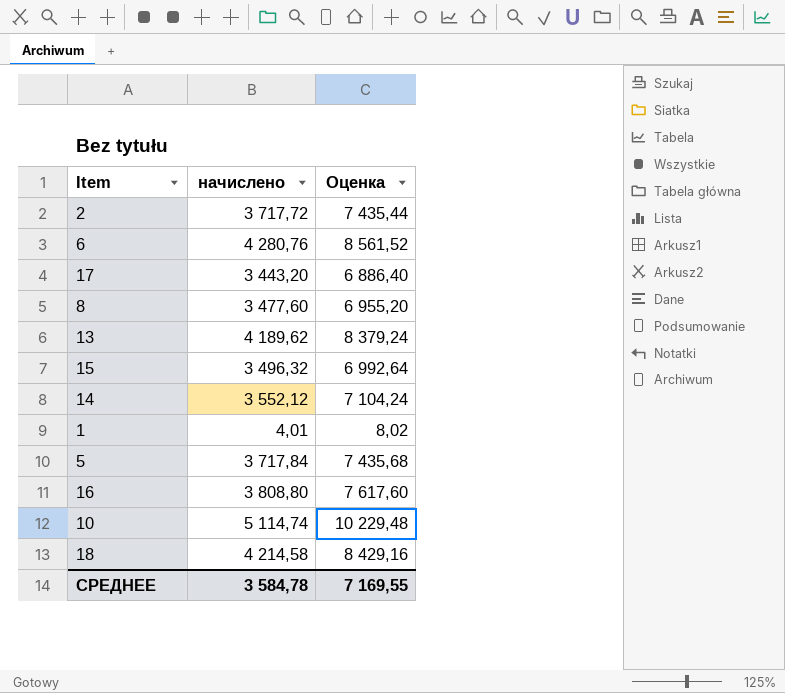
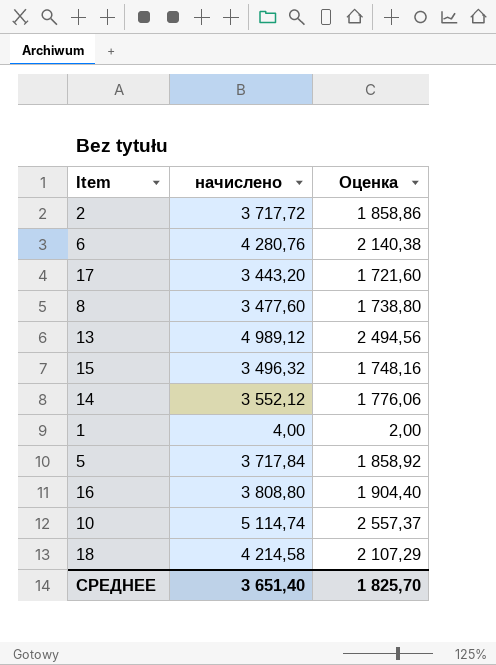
column Оценка | formula: [начислено] * 2 -> [начислено] * 0,5
13 | начислено: 4 189,62 -> 4 989,12
1 | начислено: 4,01 -> 4,00
СРЕДНЕЕ | начислено: 3 584,78 -> 3 651,40
СРЕДНЕЕ | Оценка: 7 169,55 -> 1 825,70

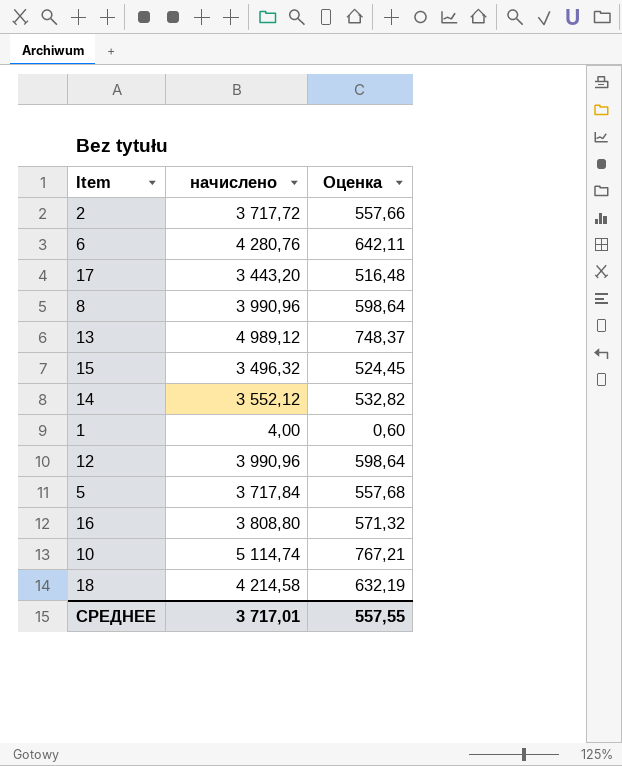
column Оценка | formula: [начислено] * 0,5 -> [начислено] * 0,15
8 | начислено: 3 477,60 -> 3 990,96
row 12: none -> 3 990,96 | 598,64
СРЕДНЕЕ | начислено: 3 651,40 -> 3 717,01
СРЕДНЕЕ | Оценка: 1 825,70 -> 557,55

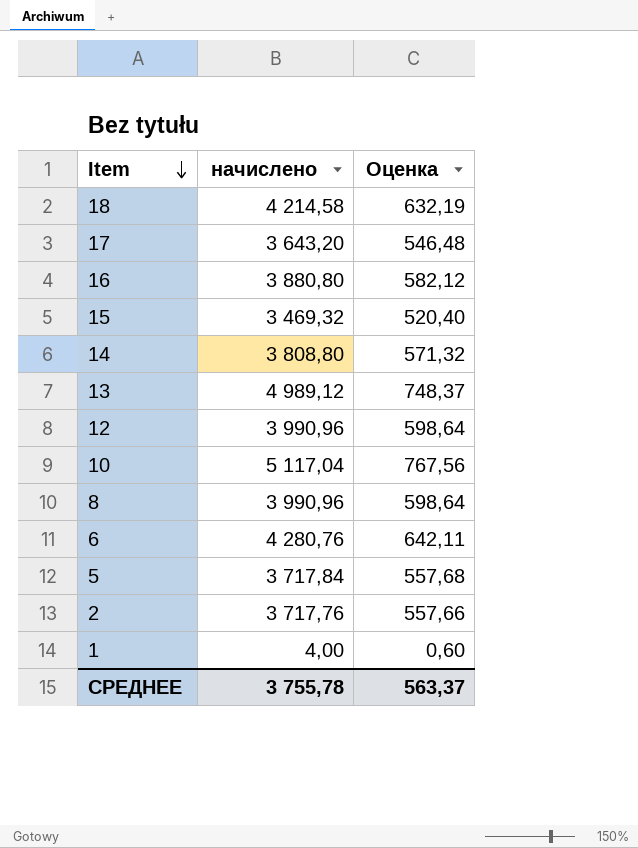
row order: none -> Item descending
17 | начислено: 3 443,20 -> 3 643,20
17 | Оценка: 516,48 -> 546,48
16 | начислено: 3 808,80 -> 3 880,80
16 | Оценка: 571,32 -> 582,12
15 | начислено: 3 496,32 -> 3 469,32
15 | Оценка: 524,45 -> 520,40
14 | начислено: 3 552,12 -> 3 808,80
14 | Оценка: 532,82 -> 571,32
10 | начислено: 5 114,74 -> 5 117,04
10 | Оценка: 767,21 -> 767,56
2 | начислено: 3 717,72 -> 3 717,76
СРЕДНЕЕ | начислено: 3 717,01 -> 3 755,78
СРЕДНЕЕ | Оценка: 557,55 -> 563,37

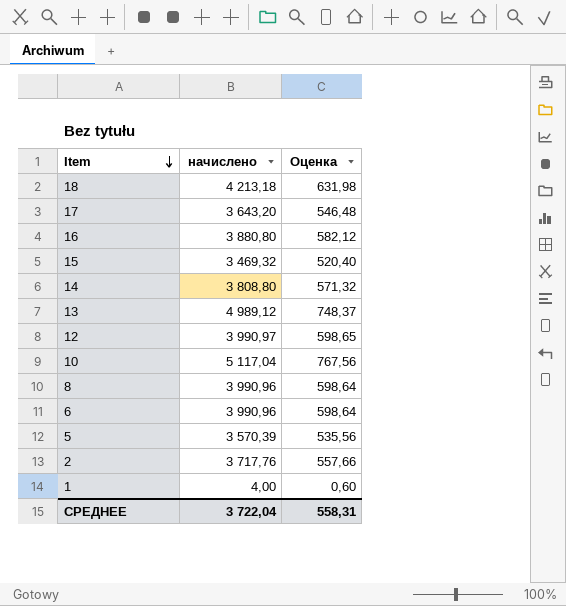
18 | начислено: 4 214,58 -> 4 213,18
18 | Оценка: 632,19 -> 631,98
12 | начислено: 3 990,96 -> 3 990,97
12 | Оценка: 598,64 -> 598,65
6 | начислено: 4 280,76 -> 3 990,96
6 | Оценка: 642,11 -> 598,64
5 | начислено: 3 717,84 -> 3 570,39
5 | Оценка: 557,68 -> 535,56
СРЕДНЕЕ | начислено: 3 755,78 -> 3 722,04
СРЕДНЕЕ | Оценка: 563,37 -> 558,31

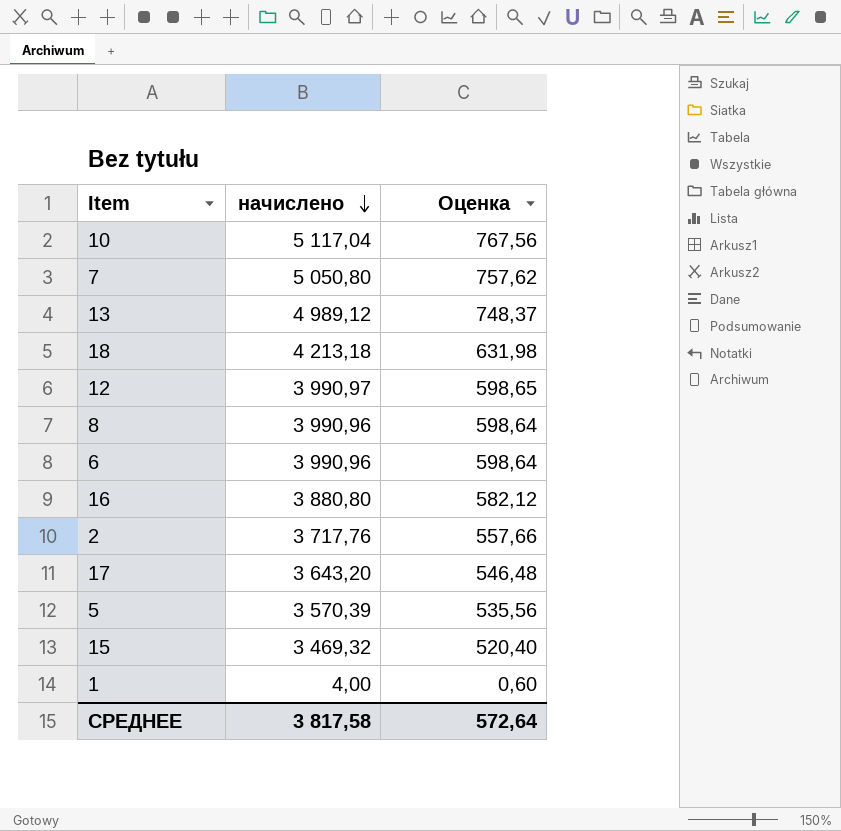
row order: Item descending -> начислено descending
row 14: 3 808,80 | 571,32 -> none
row 7: none -> 5 050,80 | 757,62
СРЕДНЕЕ | начислено: 3 722,04 -> 3 817,58
СРЕДНЕЕ | Оценка: 558,31 -> 572,64

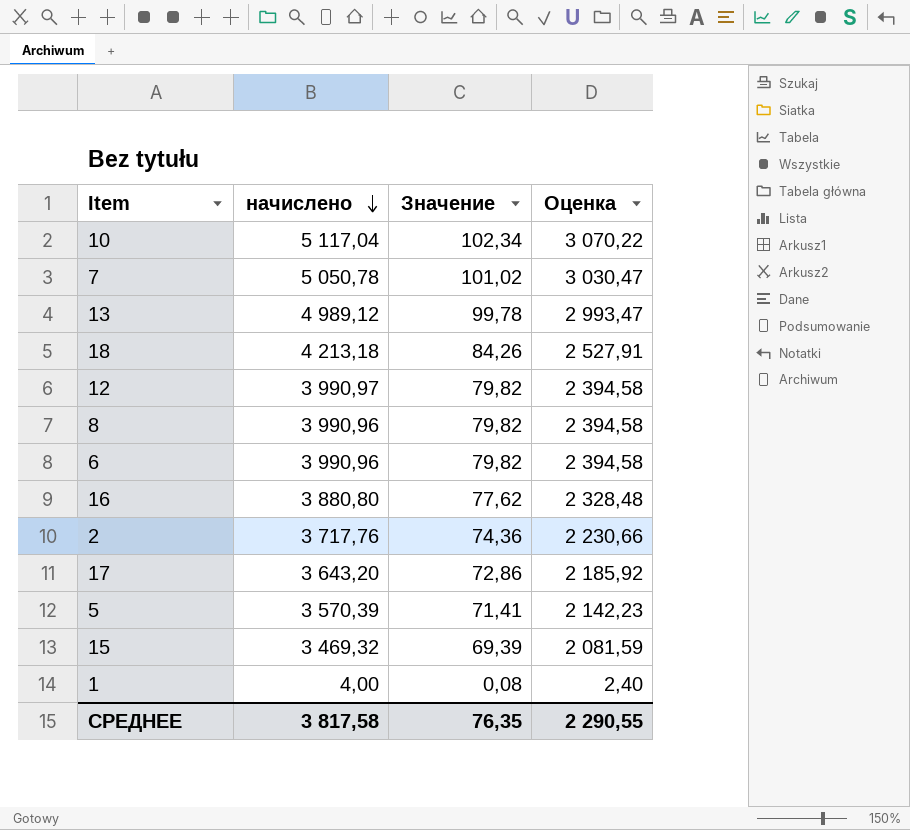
column Значение | formula: none -> [начислено] * 0,02
column Оценка | formula: [начислено] * 0,15 -> [начислено] * 0,6
7 | начислено: 5 050,80 -> 5 050,78
СРЕДНЕЕ | Оценка: 572,64 -> 2 290,55

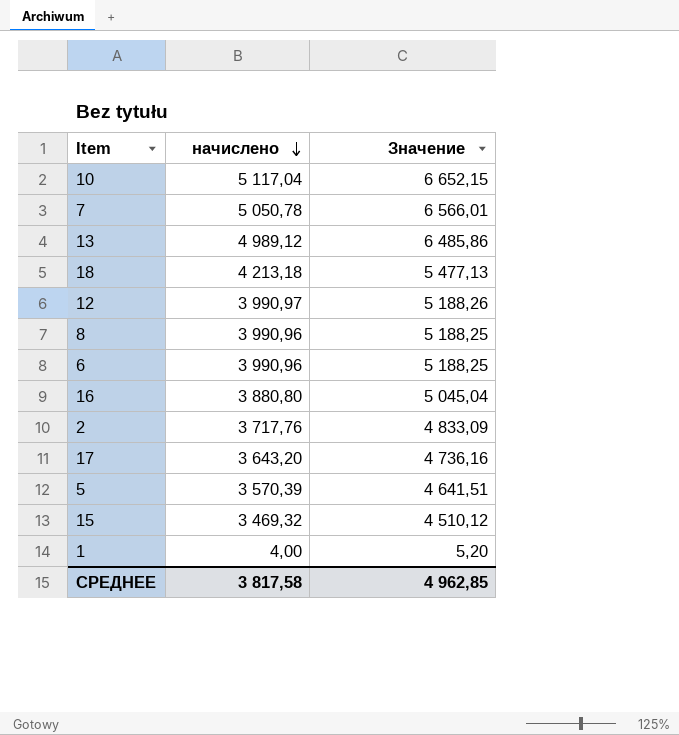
column Оценка | formula: [начислено] * 0,6 -> none
column Значение | formula: [начислено] * 0,02 -> [начислено] * 1,3
СРЕДНЕЕ | Значение: 76,35 -> 4 962,85

